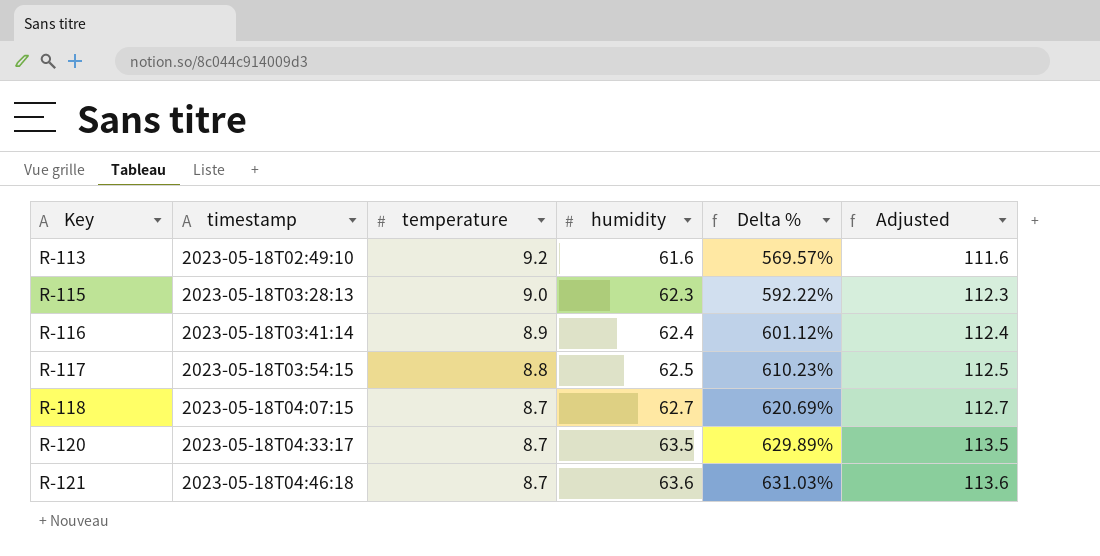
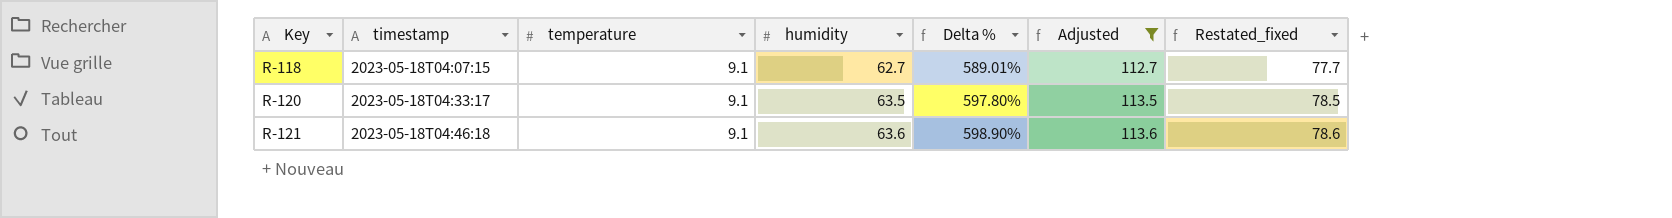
filter: none -> Adjusted >= 112.7
column Restated_fixed | formula: none -> [humidity] + 15
R-118 | temperature: 8.7 -> 9.1
R-118 | Delta %: 620.69% -> 589.01%
R-120 | temperature: 8.7 -> 9.1
R-120 | Delta %: 629.89% -> 597.80%
R-121 | temperature: 8.7 -> 9.1
R-121 | Delta %: 631.03% -> 598.90%

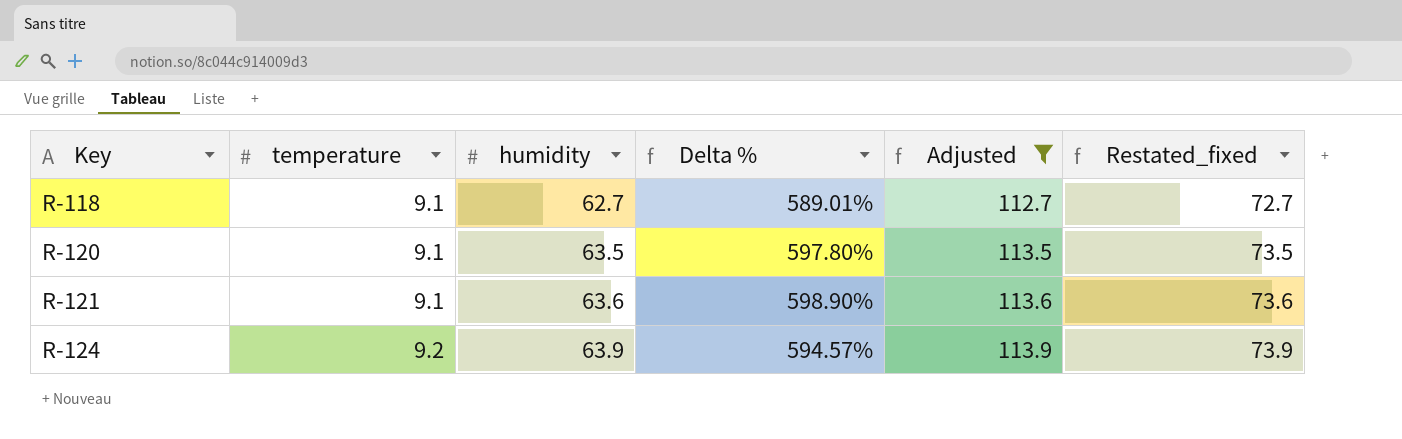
column timestamp | position: 2 -> none
column Restated_fixed | formula: [humidity] + 15 -> [humidity] + 10
row R-124: none -> 9.2 | 63.9 | 594.57% | 113.9 | 73.9

